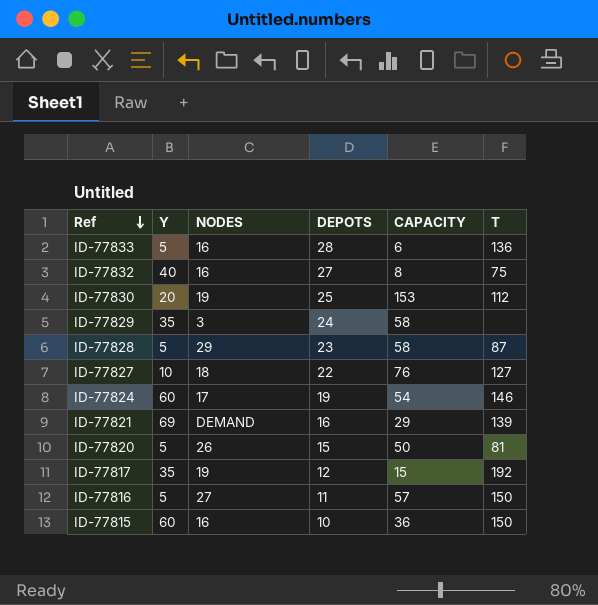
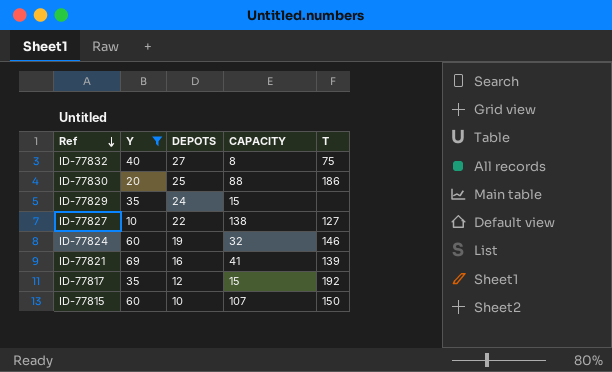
filter: none -> Y != 5
column NODES | position: 3 -> none
ID-77830 | CAPACITY: 153 -> 88
ID-77830 | T: 112 -> 186
ID-77829 | CAPACITY: 58 -> 15
ID-77827 | CAPACITY: 76 -> 138
ID-77824 | CAPACITY: 54 -> 32
ID-77821 | CAPACITY: 29 -> 41
ID-77815 | CAPACITY: 36 -> 107

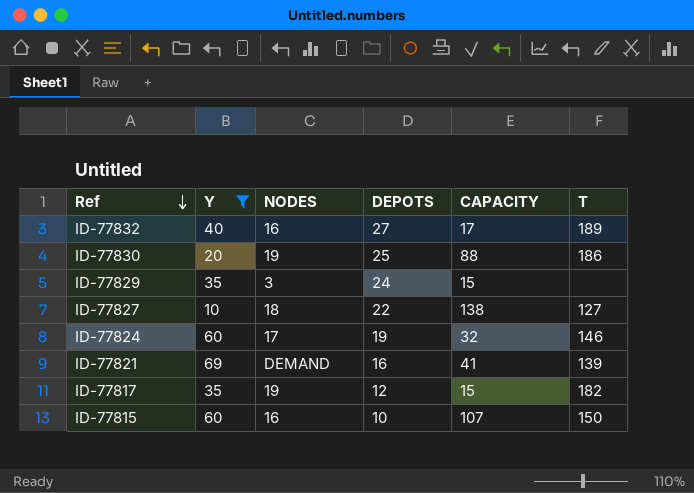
column NODES | position: none -> 3
ID-77832 | CAPACITY: 8 -> 17
ID-77832 | T: 75 -> 189
ID-77817 | T: 192 -> 182

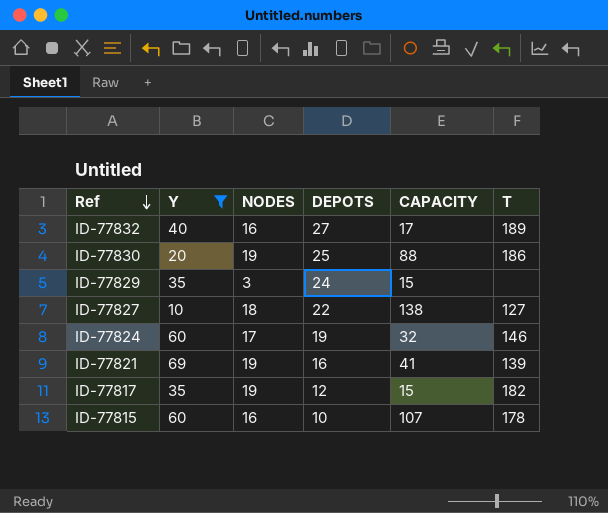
ID-77821 | NODES: DEMAND -> 19
ID-77815 | T: 150 -> 178

